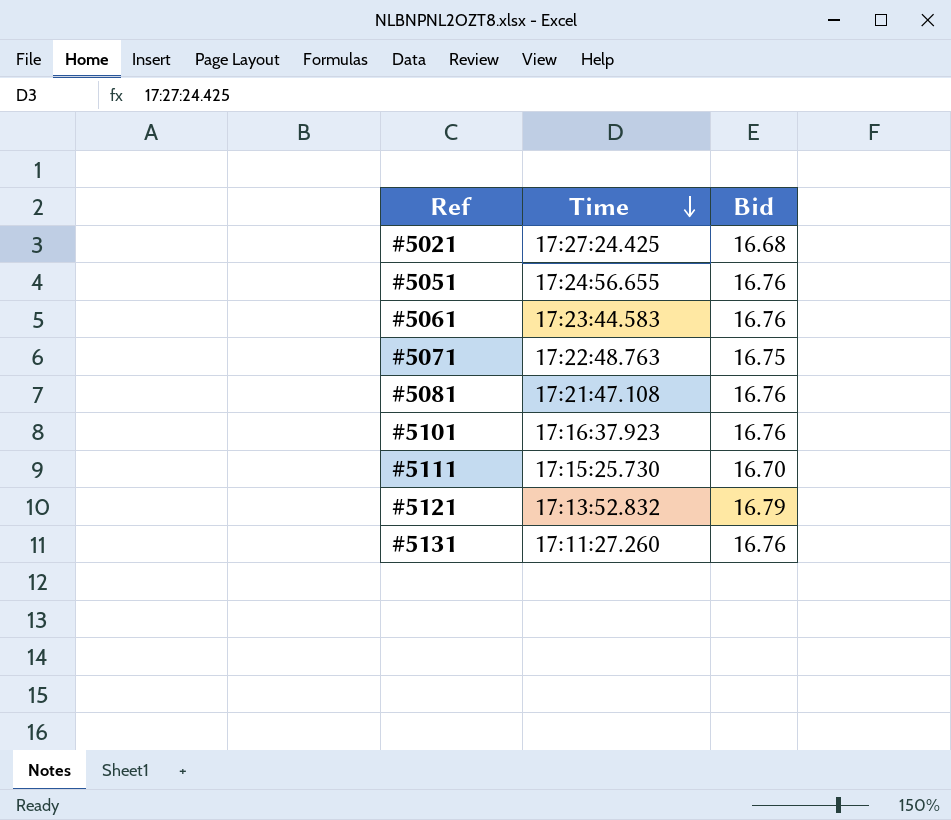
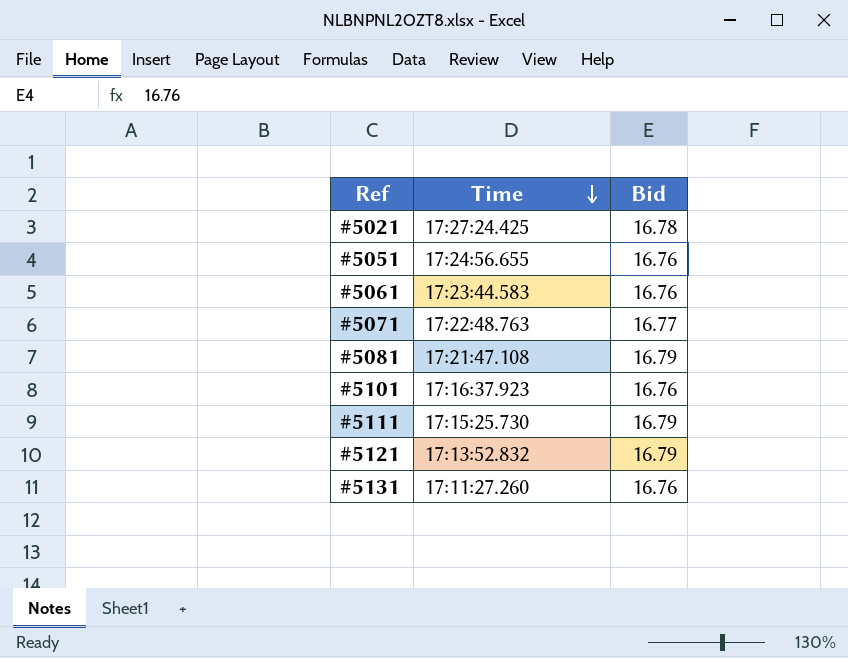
#5021 | Bid: 16.68 -> 16.78
#5071 | Bid: 16.75 -> 16.77
#5081 | Bid: 16.76 -> 16.79
#5111 | Bid: 16.70 -> 16.79

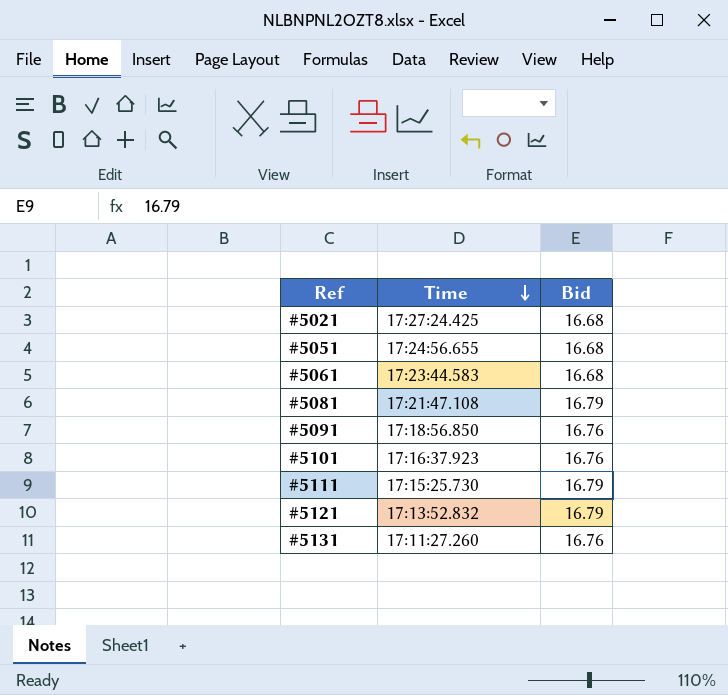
row #5071: 17:22:48.763 | 16.77 -> none
#5021 | Bid: 16.78 -> 16.68
#5051 | Bid: 16.76 -> 16.68
#5061 | Bid: 16.76 -> 16.68
row #5091: none -> 17:18:56.850 | 16.76

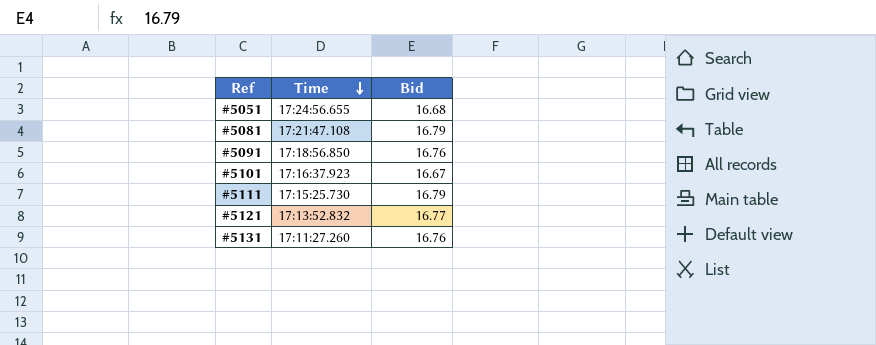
row #5021: 17:27:24.425 | 16.68 -> none
row #5061: 17:23:44.583 | 16.68 -> none
#5101 | Bid: 16.76 -> 16.67
#5121 | Bid: 16.79 -> 16.77

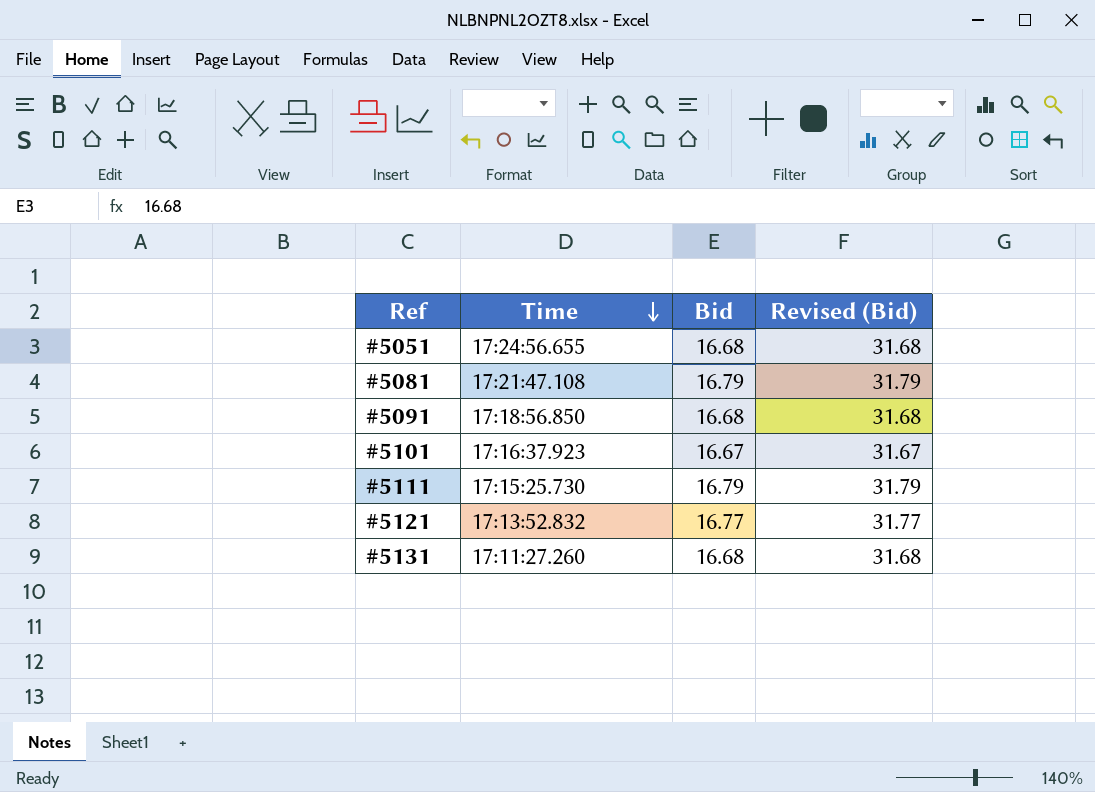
column Revised (Bid) | formula: none -> [Bid] + 15
#5091 | Bid: 16.76 -> 16.68
#5131 | Bid: 16.76 -> 16.68

